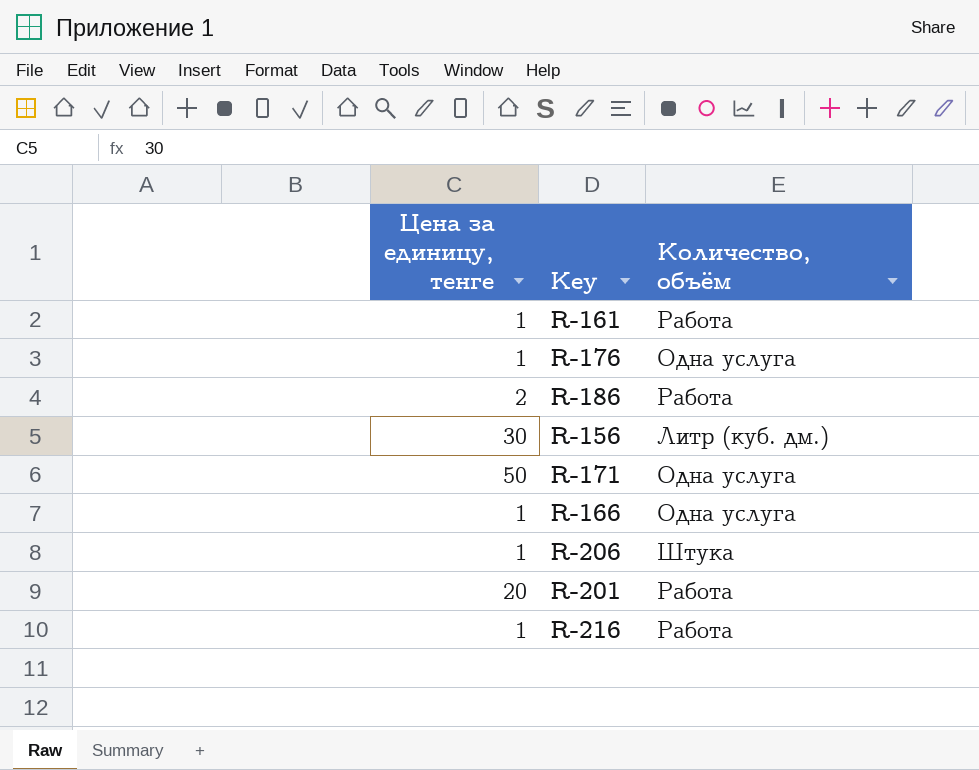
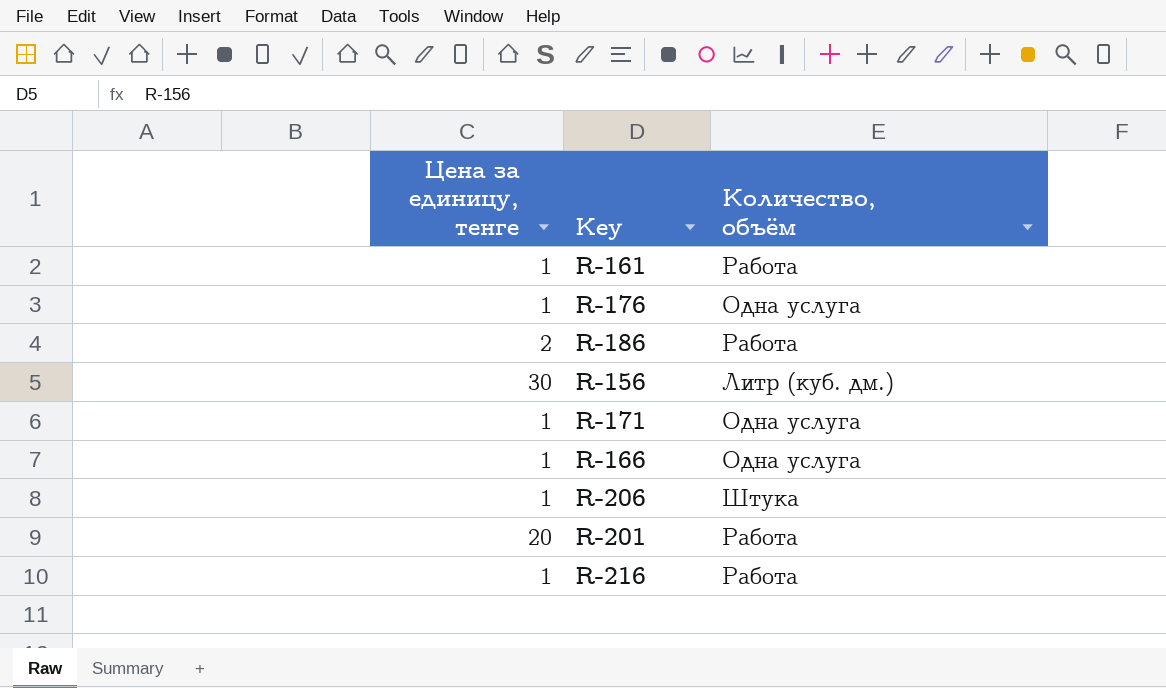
R-171 | Цена за единицу, тенге: 50 -> 1

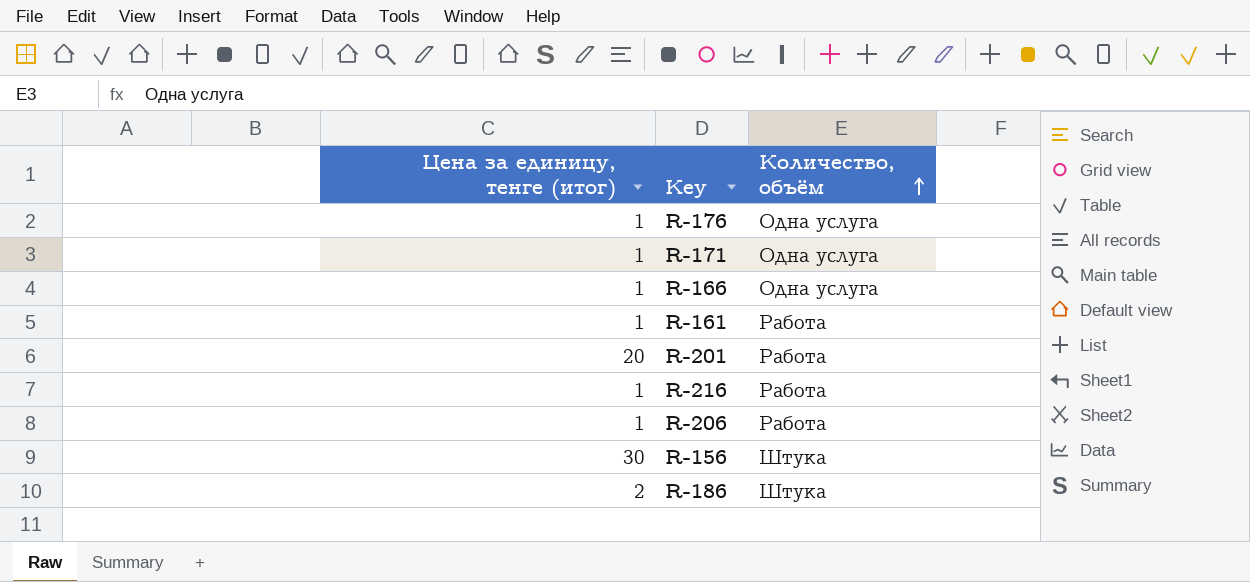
row order: none -> Количество, объём ascending
column name: Цена за единицу, тенге -> Цена за единицу, тенге (итог)
R-206 | Количество, объём: Штука -> Работа
R-156 | Количество, объём: Литр (куб. дм.) -> Штука
R-186 | Количество, объём: Работа -> Штука

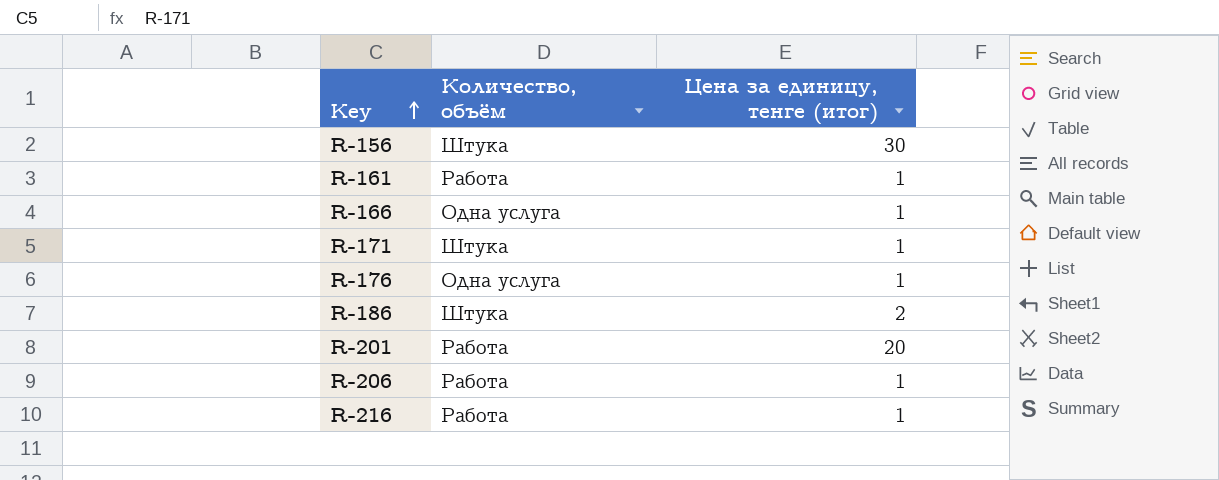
row order: Количество, объём ascending -> Key ascending
column Цена за единицу, тенге (итог) | position: 1 -> 3
R-171 | Количество, объём: Одна услуга -> Штука

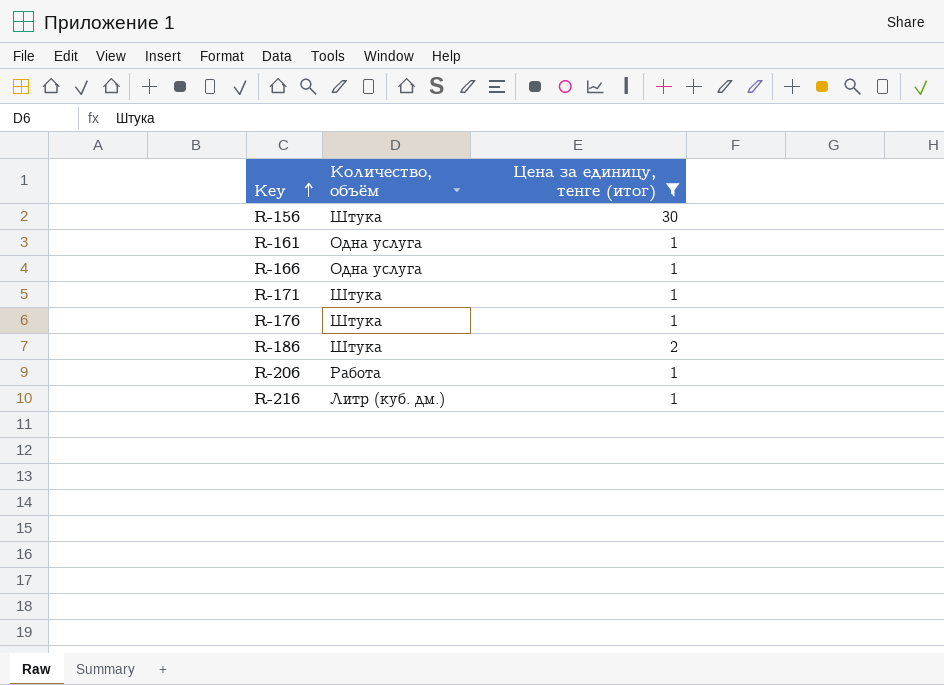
filter: none -> Цена за единицу, тенге (итог) != 20
R-161 | Количество, объём: Работа -> Одна услуга
R-176 | Количество, объём: Одна услуга -> Штука
R-216 | Количество, объём: Работа -> Литр (куб. дм.)

